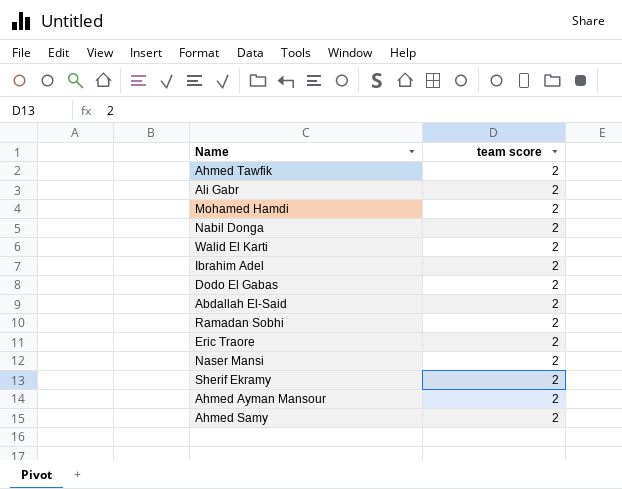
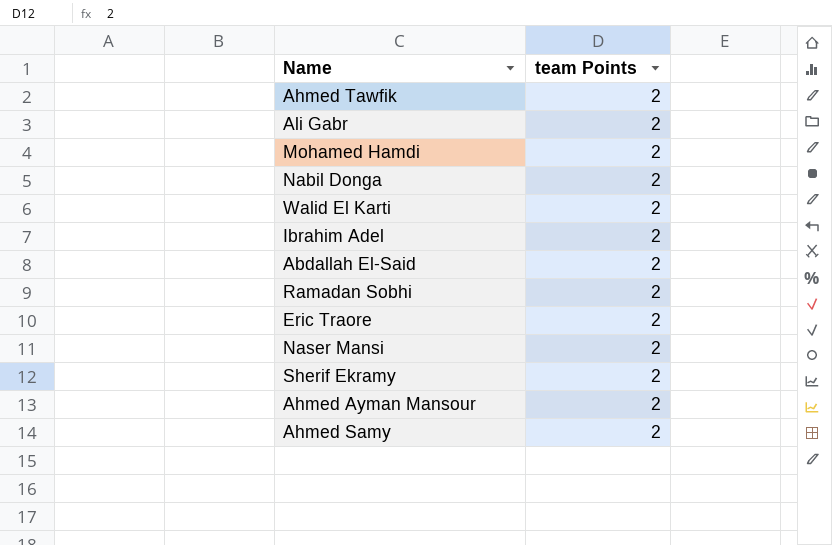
column name: team score -> team Points
row Dodo El Gabas: 2 -> none

